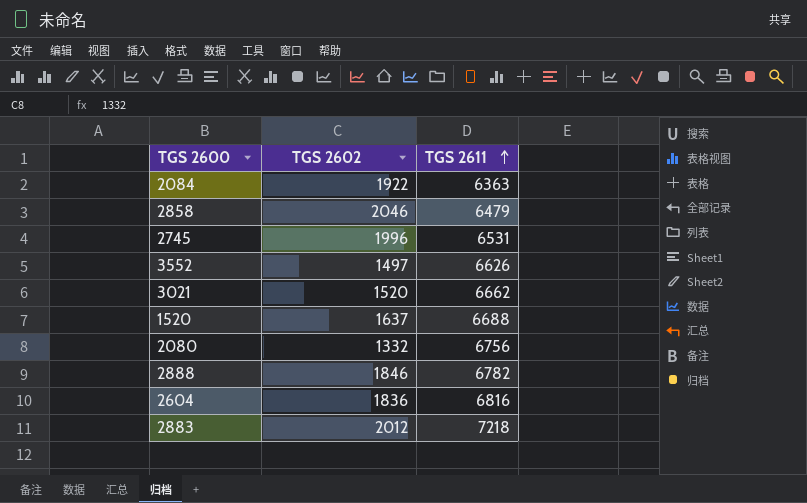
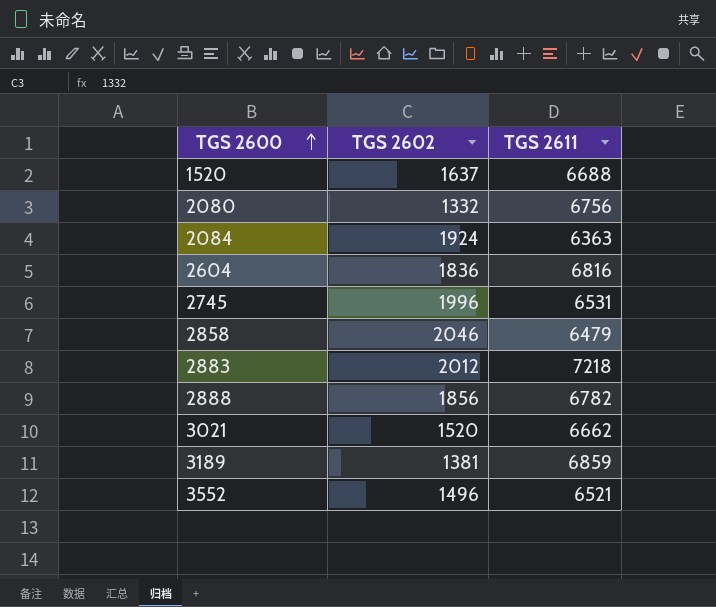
row order: TGS 2611 ascending -> TGS 2600 ascending
2084 | TGS 2602: 1922 -> 1924
2888 | TGS 2602: 1846 -> 1856
row 3189: none -> 1381 | 6859
3552 | TGS 2602: 1497 -> 1496
3552 | TGS 2611: 6626 -> 6521

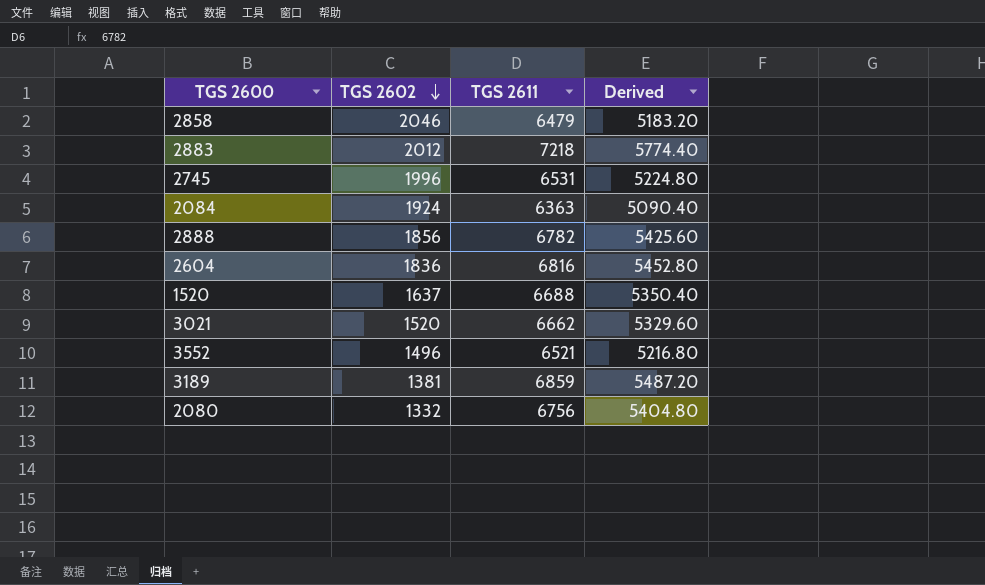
row order: TGS 2600 ascending -> TGS 2602 descending
column Derived | formula: none -> [TGS 2611] * 0.8

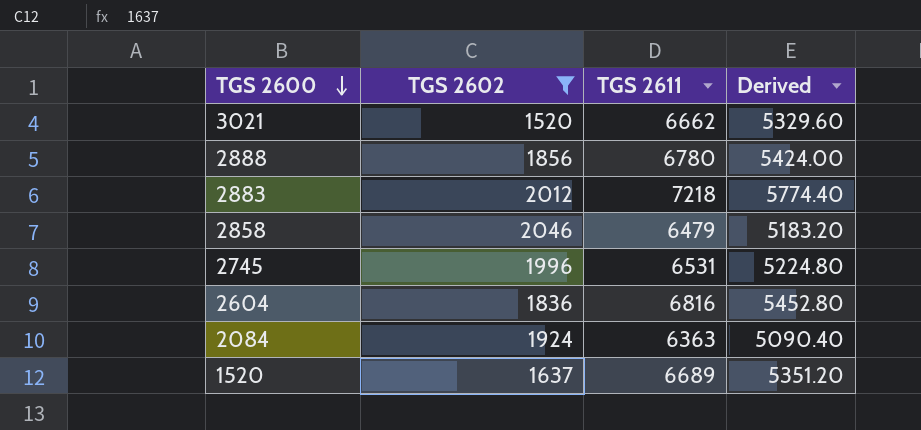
filter: none -> TGS 2602 >= 1520
row order: TGS 2602 descending -> TGS 2600 descending
2888 | TGS 2611: 6782 -> 6780
2888 | Derived: 5425.60 -> 5424.00
1520 | TGS 2611: 6688 -> 6689
1520 | Derived: 5350.40 -> 5351.20

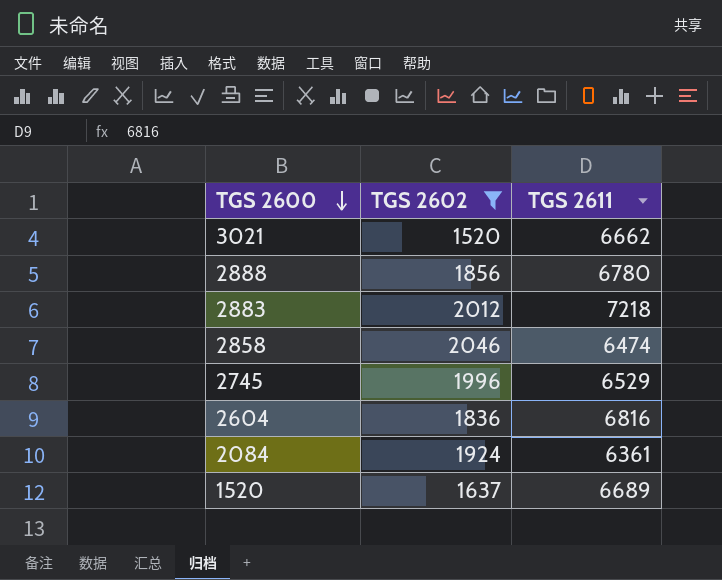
column Derived | formula: [TGS 2611] * 0.8 -> none
2858 | TGS 2611: 6479 -> 6474
2745 | TGS 2611: 6531 -> 6529
2084 | TGS 2611: 6363 -> 6361

